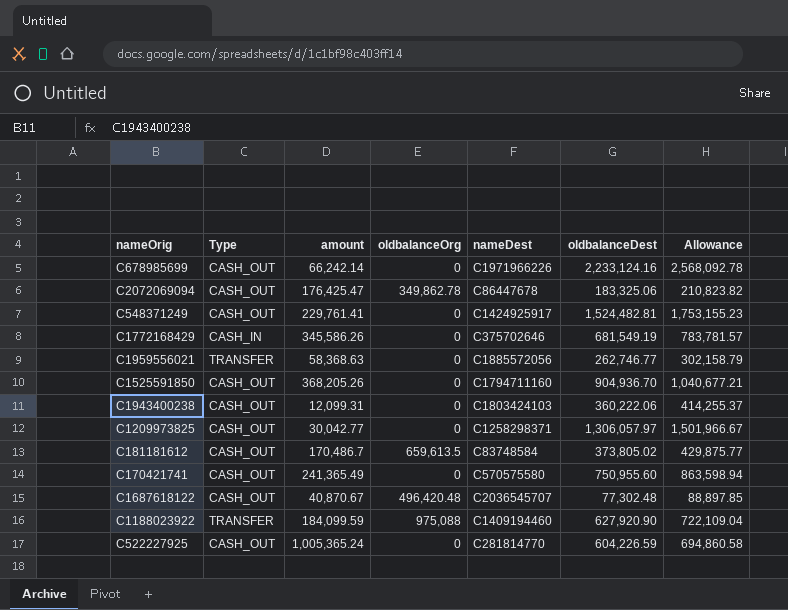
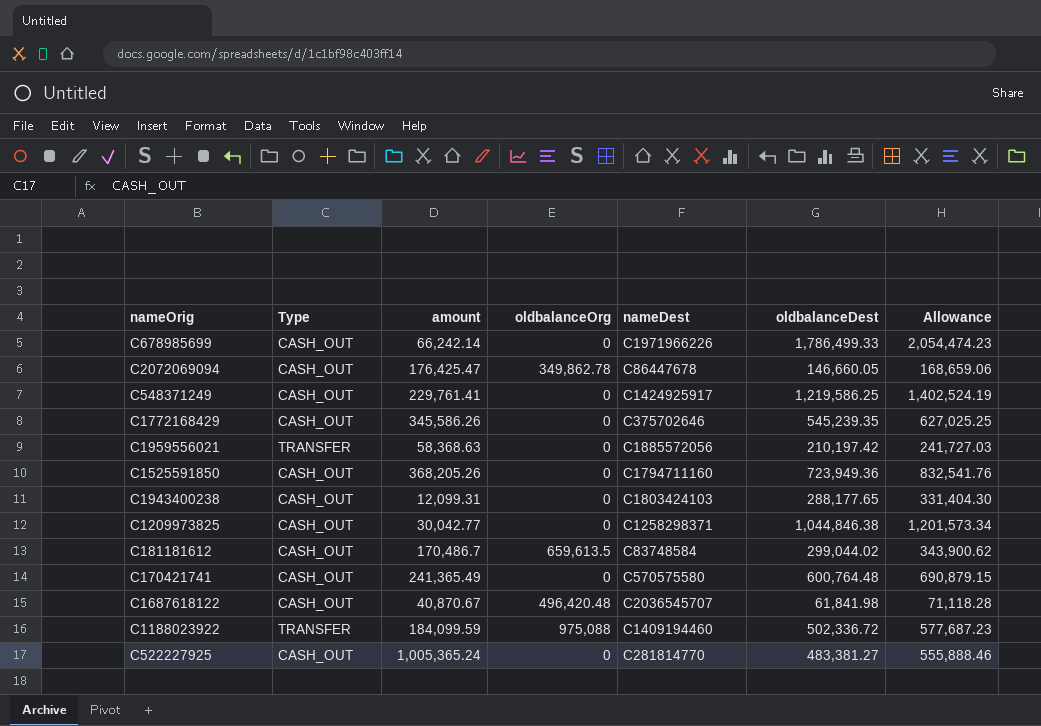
C678985699 | oldbalanceDest: 2,233,124.16 -> 1,786,499.33
C678985699 | Allowance: 2,568,092.78 -> 2,054,474.23
C2072069094 | oldbalanceDest: 183,325.06 -> 146,660.05
C2072069094 | Allowance: 210,823.82 -> 168,659.06
C548371249 | oldbalanceDest: 1,524,482.81 -> 1,219,586.25
C548371249 | Allowance: 1,753,155.23 -> 1,402,524.19
C1772168429 | Type: CASH_IN -> CASH_OUT
C1772168429 | oldbalanceDest: 681,549.19 -> 545,239.35
C1772168429 | Allowance: 783,781.57 -> 627,025.25
C1959556021 | oldbalanceDest: 262,746.77 -> 210,197.42
C1959556021 | Allowance: 302,158.79 -> 241,727.03
C1525591850 | oldbalanceDest: 904,936.70 -> 723,949.36
C1525591850 | Allowance: 1,040,677.21 -> 832,541.76
C1943400238 | oldbalanceDest: 360,222.06 -> 288,177.65
C1943400238 | Allowance: 414,255.37 -> 331,404.30
C1209973825 | oldbalanceDest: 1,306,057.97 -> 1,044,846.38
C1209973825 | Allowance: 1,501,966.67 -> 1,201,573.34
C181181612 | oldbalanceDest: 373,805.02 -> 299,044.02
C181181612 | Allowance: 429,875.77 -> 343,900.62
C170421741 | oldbalanceDest: 750,955.60 -> 600,764.48
C170421741 | Allowance: 863,598.94 -> 690,879.15
C1687618122 | oldbalanceDest: 77,302.48 -> 61,841.98
C1687618122 | Allowance: 88,897.85 -> 71,118.28
C1188023922 | oldbalanceDest: 627,920.90 -> 502,336.72
C1188023922 | Allowance: 722,109.04 -> 577,687.23
C522227925 | oldbalanceDest: 604,226.59 -> 483,381.27
C522227925 | Allowance: 694,860.58 -> 555,888.46

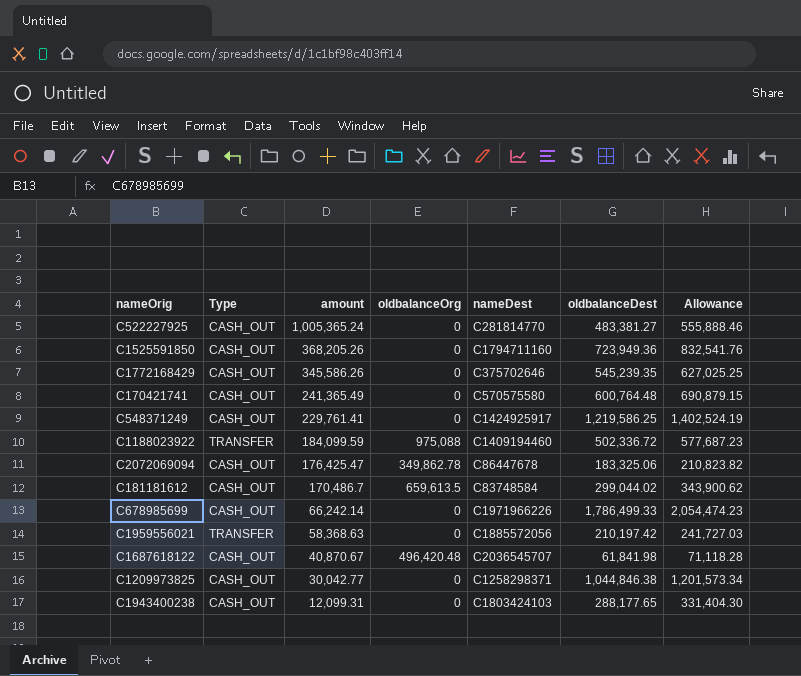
row order: none -> amount descending
C2072069094 | oldbalanceDest: 146,660.05 -> 183,325.06
C2072069094 | Allowance: 168,659.06 -> 210,823.82

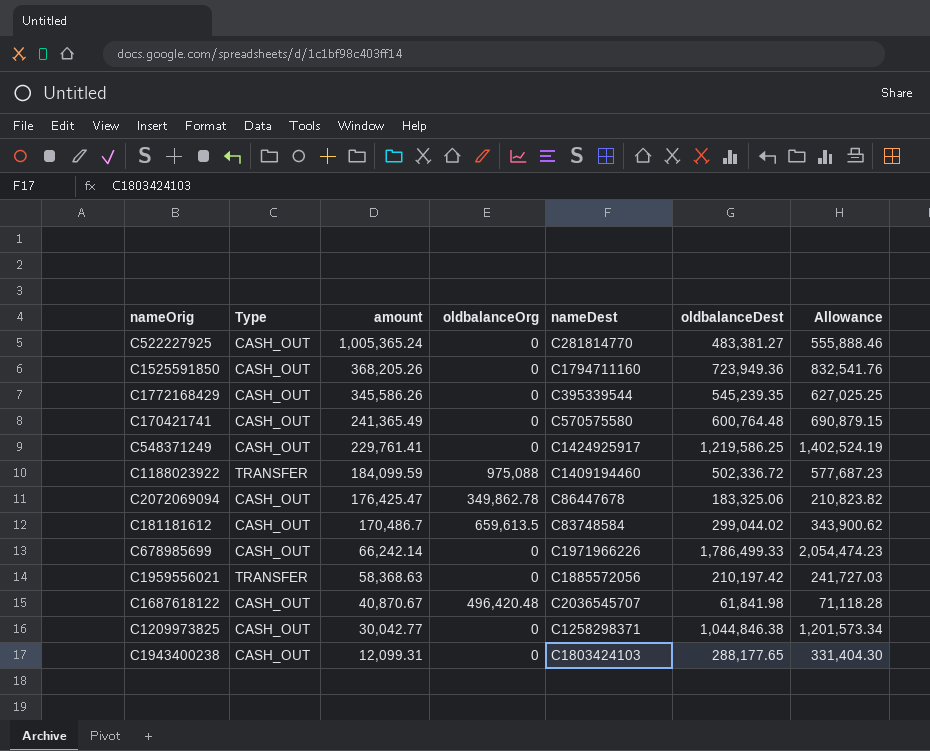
C1772168429 | nameDest: C375702646 -> C395339544

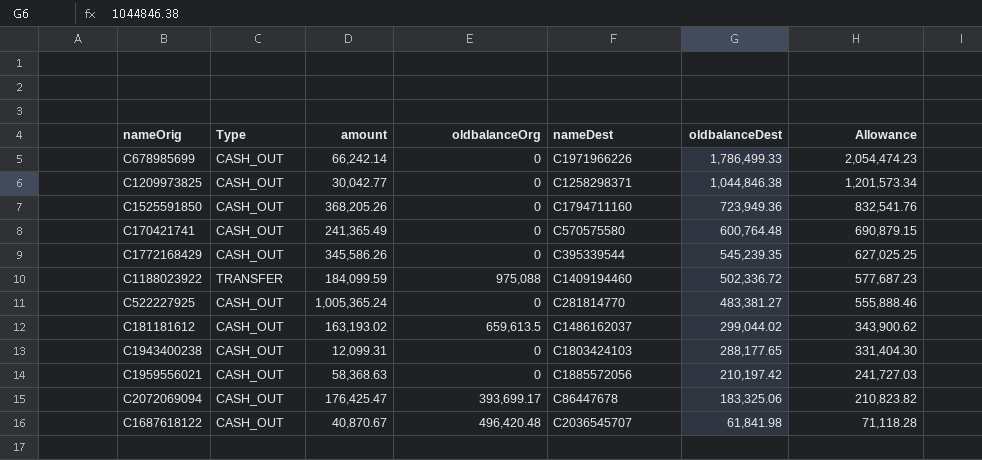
row order: amount descending -> oldbalanceDest descending
row C548371249: CASH_OUT | 229,761.41 | 0 | C1424925917 | 1,219,586.25 | 1,402,524.19 -> none
C181181612 | amount: 170,486.7 -> 163,193.02
C181181612 | nameDest: C83748584 -> C1486162037
C1959556021 | Type: TRANSFER -> CASH_OUT
C2072069094 | oldbalanceOrg: 349,862.78 -> 393,699.17

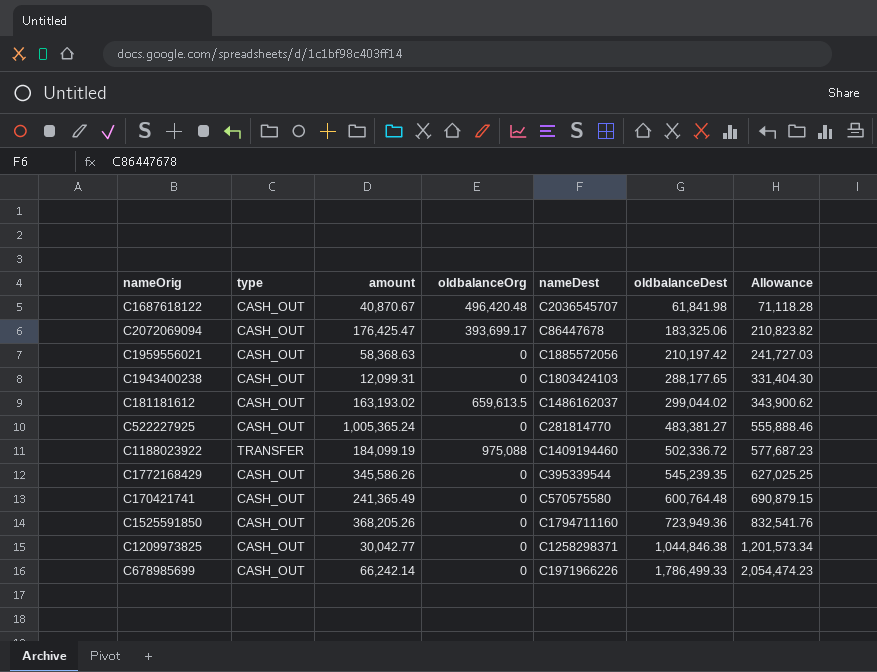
row order: oldbalanceDest descending -> oldbalanceDest ascending
column name: Type -> type
C1188023922 | amount: 184,099.59 -> 184,099.19

